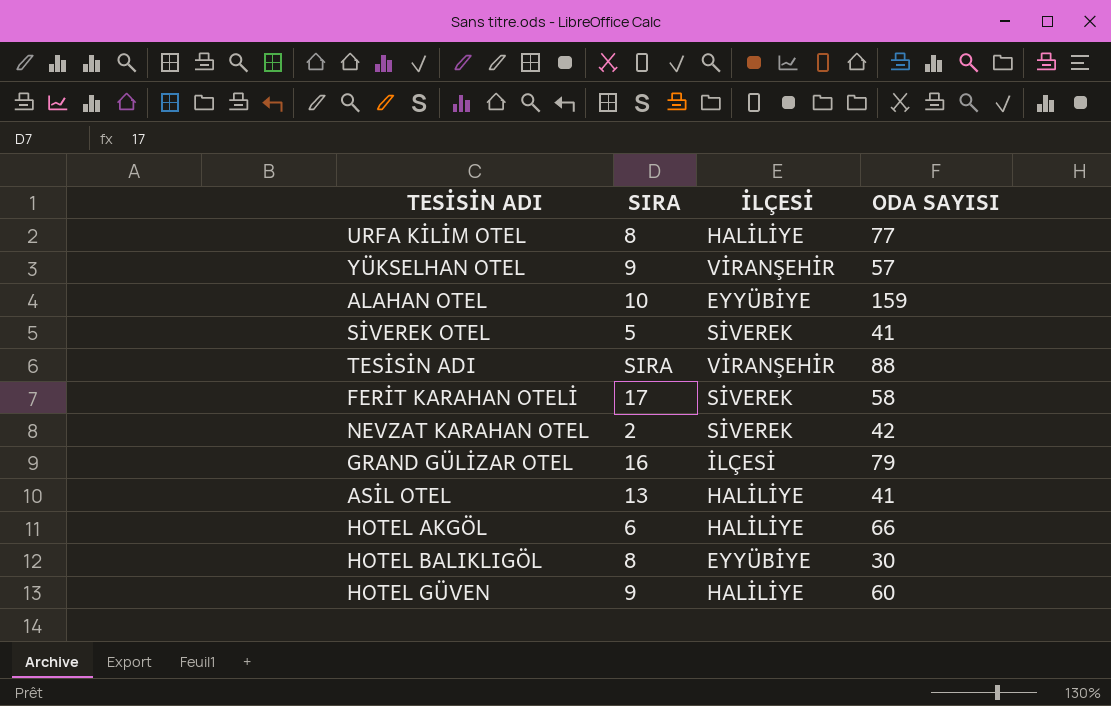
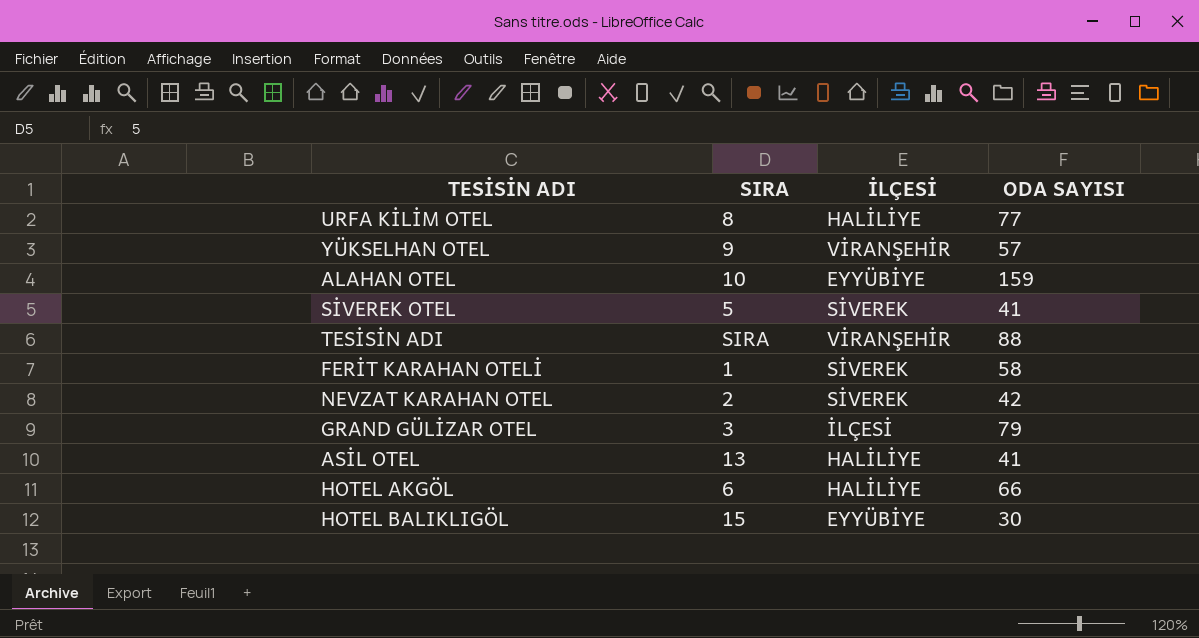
row HOTEL GÜVEN: 9 | HALİLİYE | 60 -> none
FERİT KARAHAN OTELİ | SIRA: 17 -> 1
GRAND GÜLİZAR OTEL | SIRA: 16 -> 3
HOTEL BALIKLIGÖL | SIRA: 8 -> 15

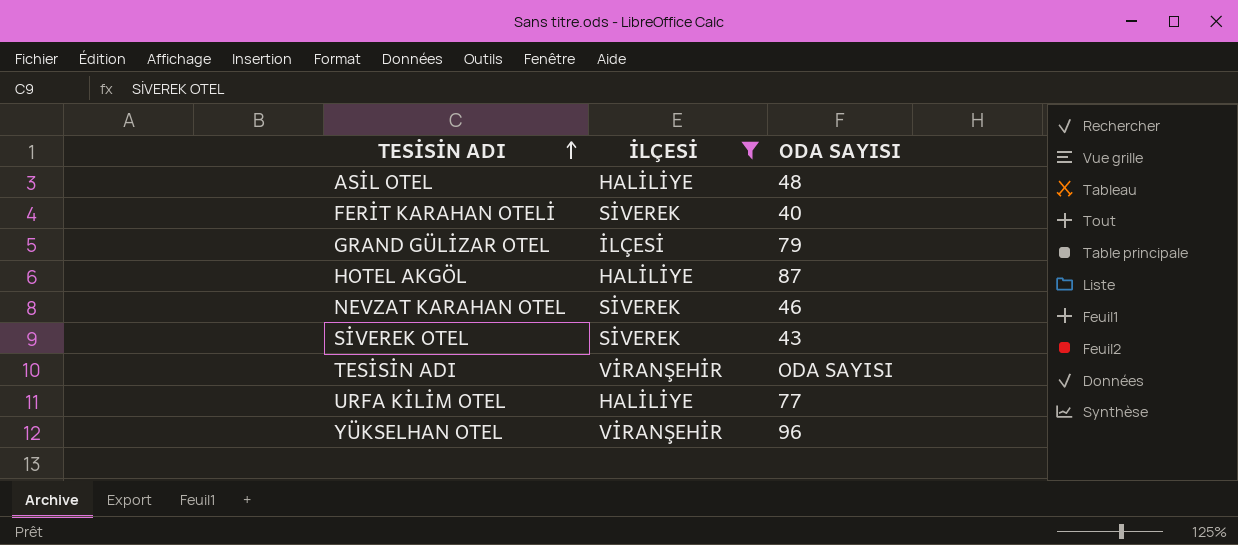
filter: none -> İLÇESİ != EYYÜBİYE
row order: none -> TESİSİN ADI ascending
column SIRA | position: 2 -> none
ASİL OTEL | ODA SAYISI: 41 -> 48
FERİT KARAHAN OTELİ | ODA SAYISI: 58 -> 40
HOTEL AKGÖL | ODA SAYISI: 66 -> 87
NEVZAT KARAHAN OTEL | ODA SAYISI: 42 -> 46
SİVEREK OTEL | ODA SAYISI: 41 -> 43
TESİSİN ADI | ODA SAYISI: 88 -> ODA SAYISI
YÜKSELHAN OTEL | ODA SAYISI: 57 -> 96

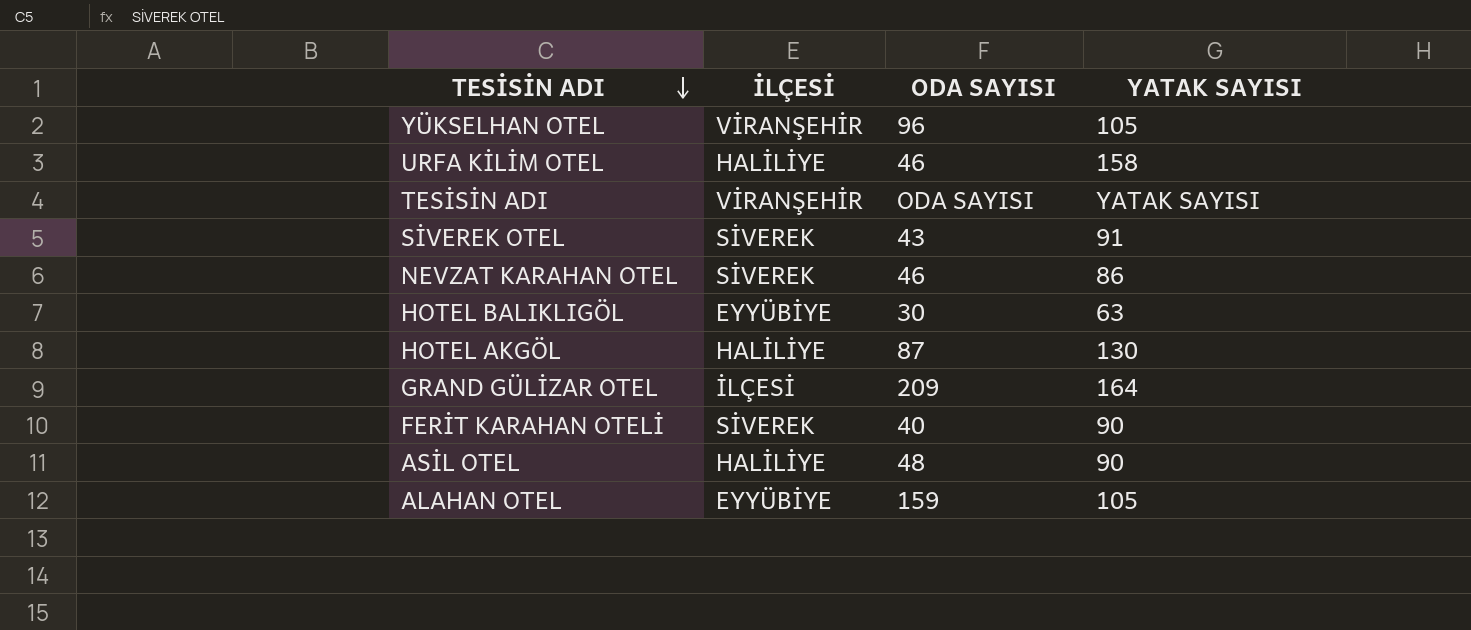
filter: İLÇESİ != EYYÜBİYE -> none
row order: TESİSİN ADI ascending -> TESİSİN ADI descending
column YATAK SAYISI | position: none -> 4
URFA KİLİM OTEL | ODA SAYISI: 77 -> 46
GRAND GÜLİZAR OTEL | ODA SAYISI: 79 -> 209

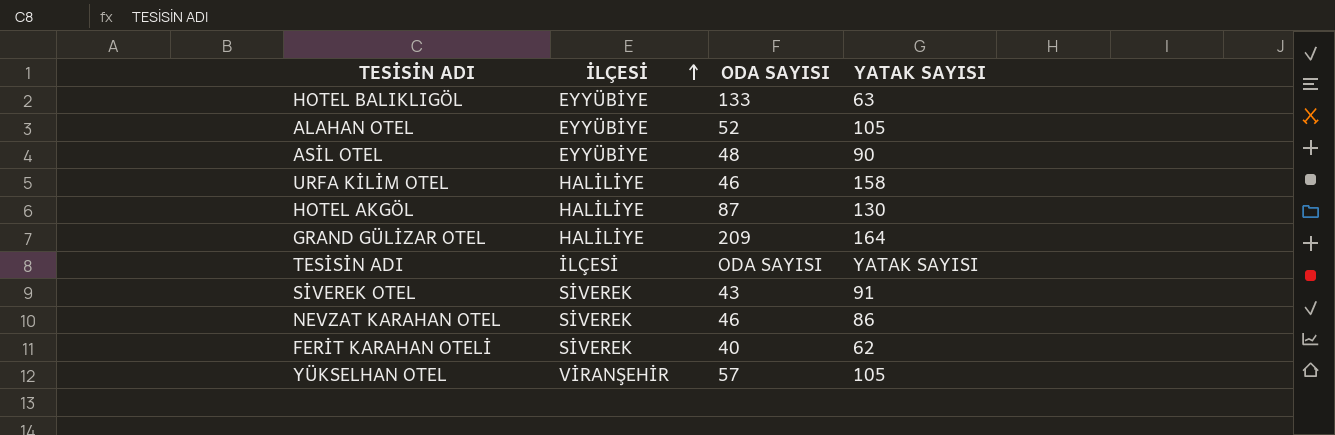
row order: TESİSİN ADI descending -> İLÇESİ ascending
HOTEL BALIKLIGÖL | ODA SAYISI: 30 -> 133
ALAHAN OTEL | ODA SAYISI: 159 -> 52
ASİL OTEL | İLÇESİ: HALİLİYE -> EYYÜBİYE
GRAND GÜLİZAR OTEL | İLÇESİ: İLÇESİ -> HALİLİYE
TESİSİN ADI | İLÇESİ: VİRANŞEHİR -> İLÇESİ
FERİT KARAHAN OTELİ | YATAK SAYISI: 90 -> 62
YÜKSELHAN OTEL | ODA SAYISI: 96 -> 57

